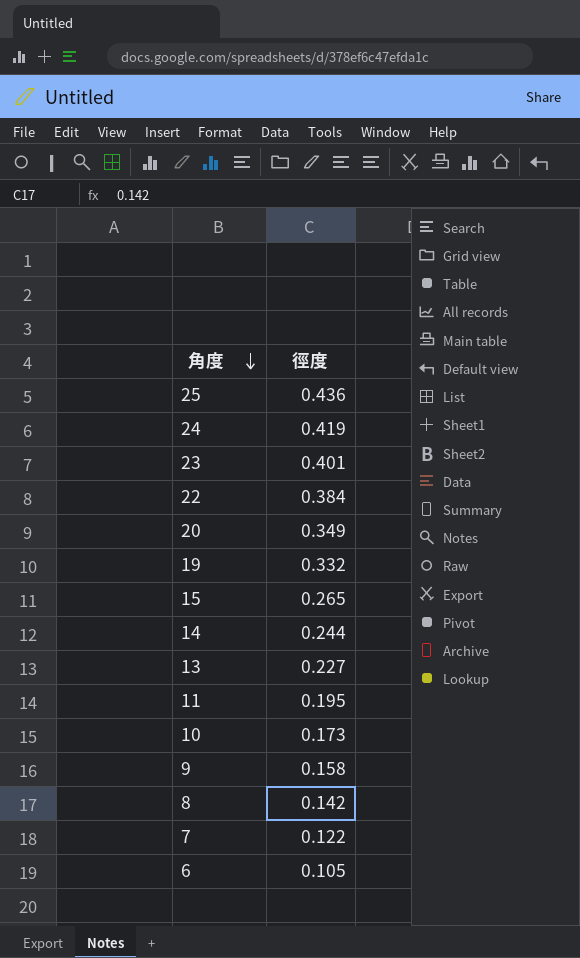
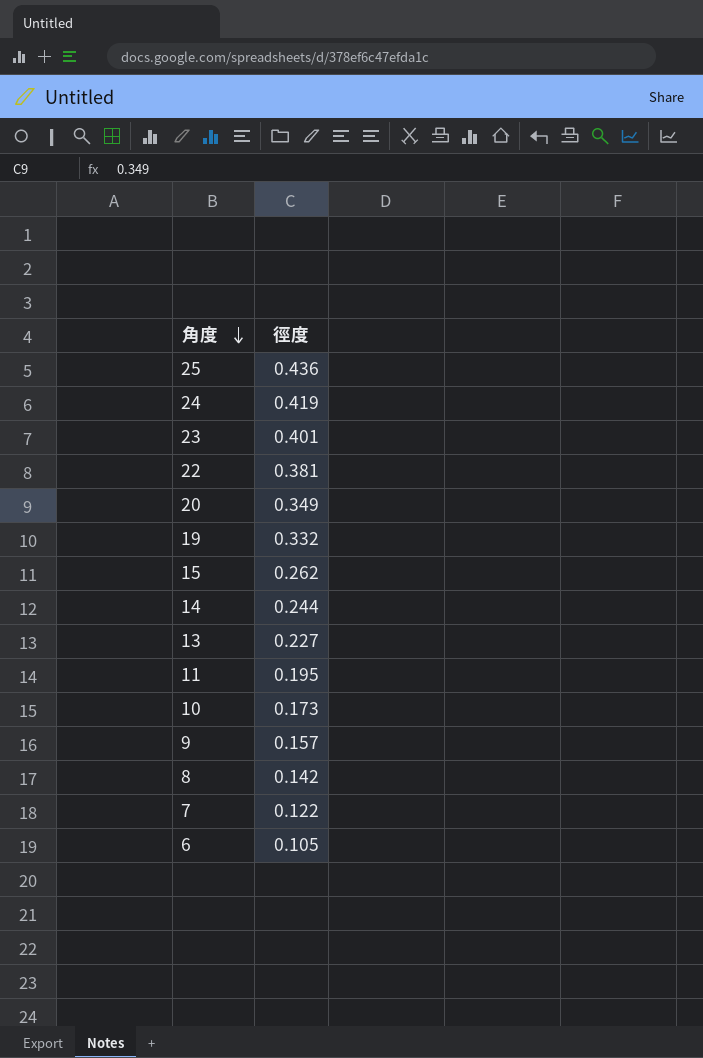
22 | 徑度: 0.384 -> 0.381
15 | 徑度: 0.265 -> 0.262
9 | 徑度: 0.158 -> 0.157

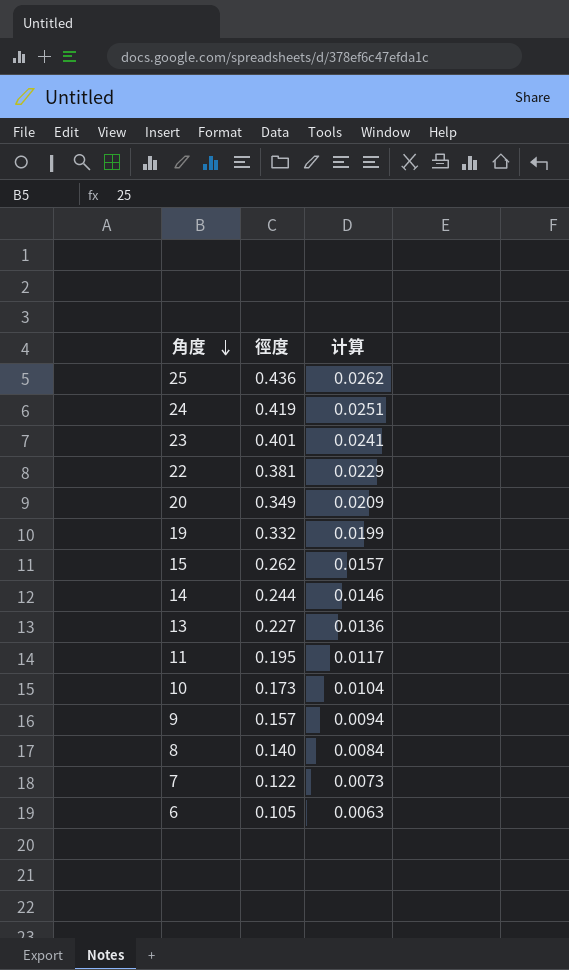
column 计算 | formula: none -> [徑度] * 0.06
8 | 徑度: 0.142 -> 0.140

